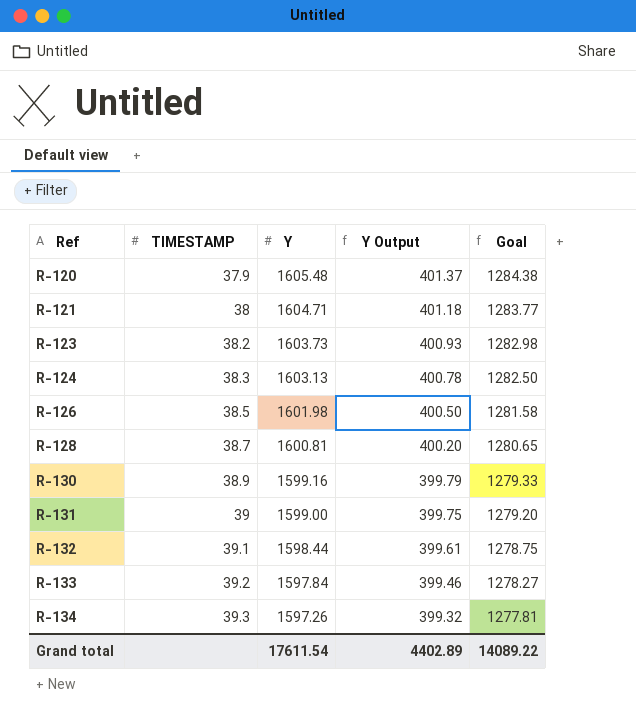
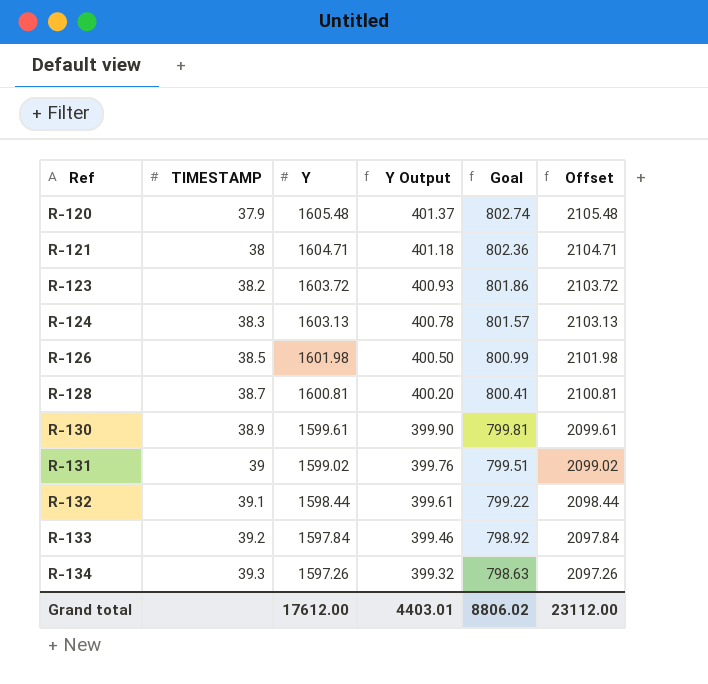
column Goal | formula: [Y] * 0.8 -> [Y] * 0.5
column Offset | formula: none -> [Y] + 500
R-123 | Y: 1603.73 -> 1603.72
R-130 | Y: 1599.16 -> 1599.61
R-130 | Y Output: 399.79 -> 399.90
R-131 | Y: 1599.00 -> 1599.02
R-131 | Y Output: 399.75 -> 399.76
Grand total | Y: 17611.54 -> 17612.00
Grand total | Y Output: 4402.89 -> 4403.01
Grand total | Goal: 14089.22 -> 8806.02

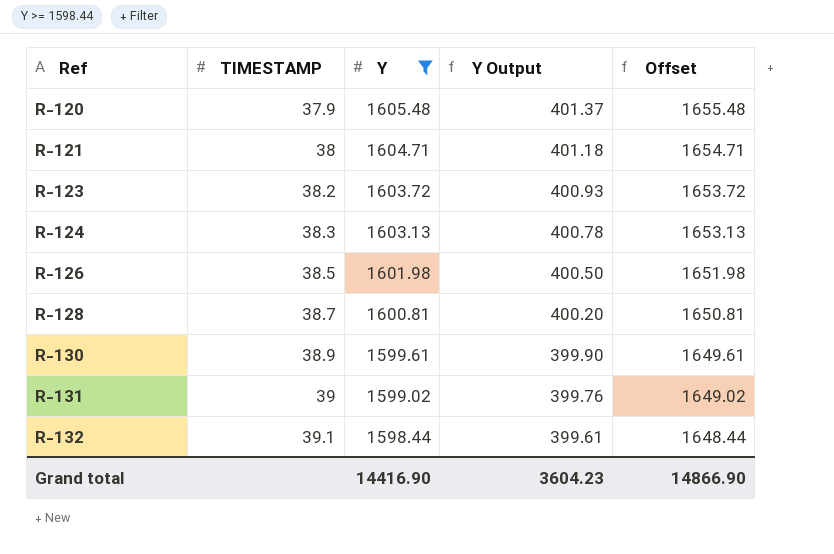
filter: none -> Y >= 1598.44
column Goal | formula: [Y] * 0.5 -> none
column Offset | formula: [Y] + 500 -> [Y] + 50
Grand total | Y: 17612.00 -> 14416.90
Grand total | Y Output: 4403.01 -> 3604.23
Grand total | Offset: 23112.00 -> 14866.90

